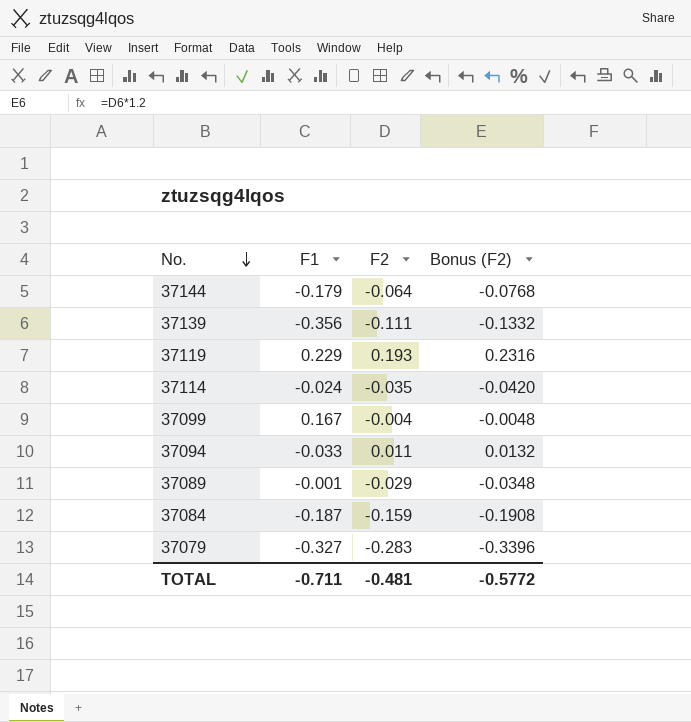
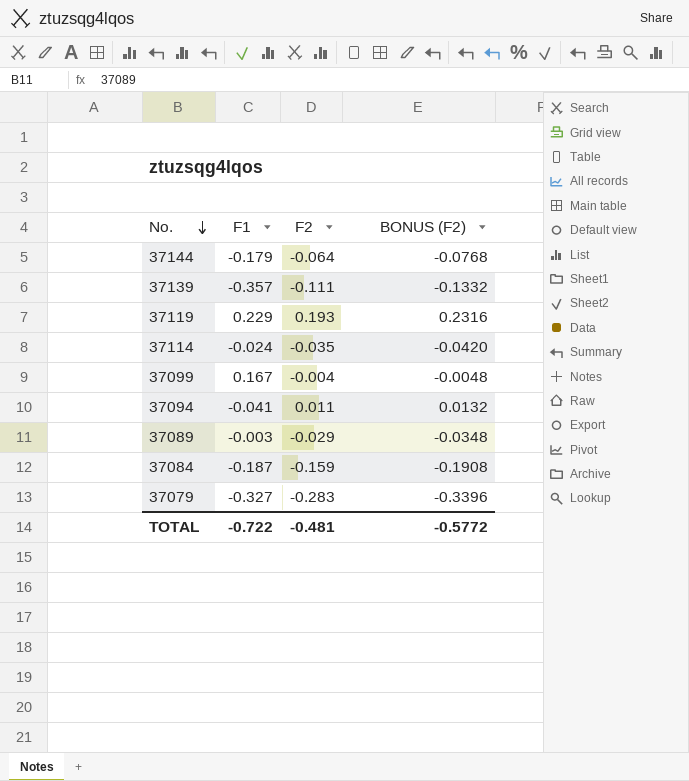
column name: Bonus (F2) -> BONUS (F2)
37139 | F1: -0.356 -> -0.357
37094 | F1: -0.033 -> -0.041
37089 | F1: -0.001 -> -0.003
TOTAL | F1: -0.711 -> -0.722

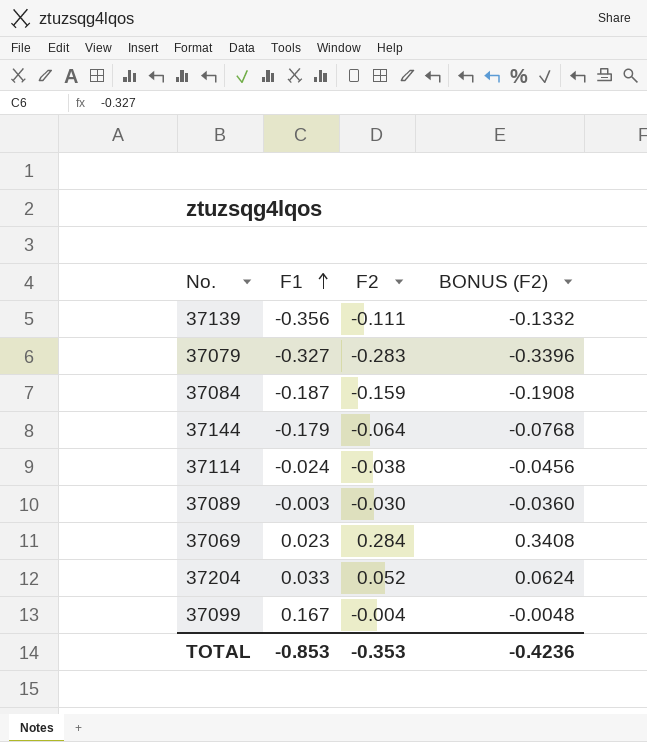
row order: No. descending -> F1 ascending
row 37119: 0.229 | 0.193 | 0.2316 -> none
row 37094: -0.041 | 0.011 | 0.0132 -> none
37139 | F1: -0.357 -> -0.356
37114 | F2: -0.035 -> -0.038
37114 | BONUS (F2): -0.0420 -> -0.0456
37089 | F2: -0.029 -> -0.030
37089 | BONUS (F2): -0.0348 -> -0.0360
row 37069: none -> 0.023 | 0.284 | 0.3408
row 37204: none -> 0.033 | 0.052 | 0.0624
TOTAL | F1: -0.722 -> -0.853
TOTAL | F2: -0.481 -> -0.353
TOTAL | BONUS (F2): -0.5772 -> -0.4236

